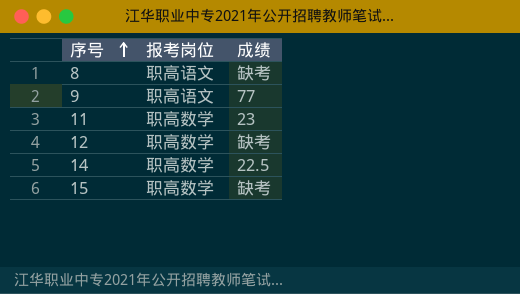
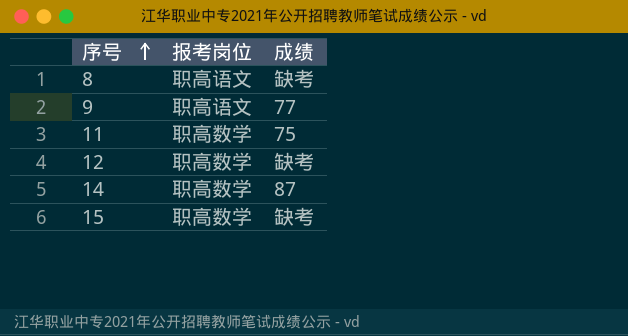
11 | 成绩: 23 -> 75
14 | 成绩: 22.5 -> 87

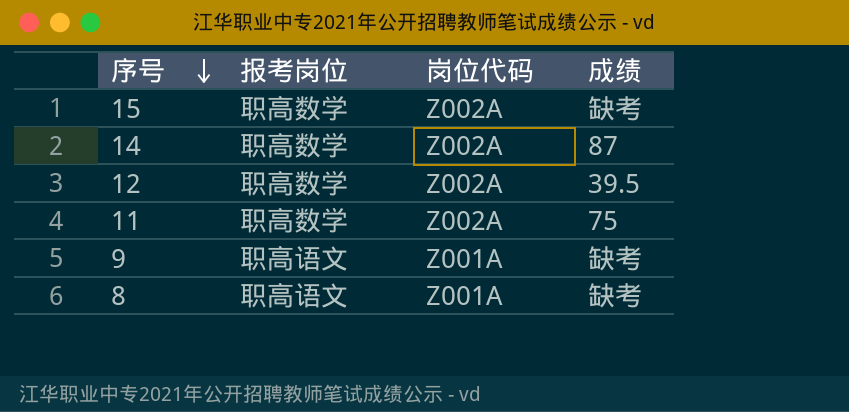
row order: 序号 ascending -> 序号 descending
column 岗位代码 | position: none -> 3
12 | 成绩: 缺考 -> 39.5
9 | 成绩: 77 -> 缺考

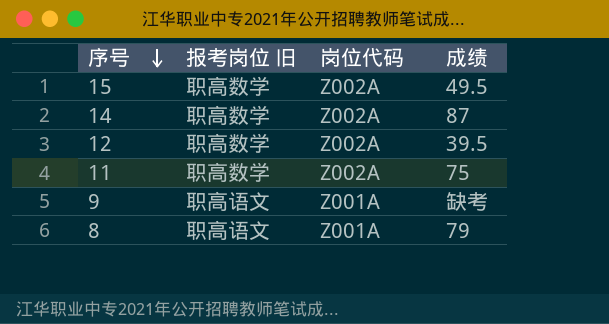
column name: 报考岗位 -> 报考岗位 旧
15 | 成绩: 缺考 -> 49.5
8 | 成绩: 缺考 -> 79

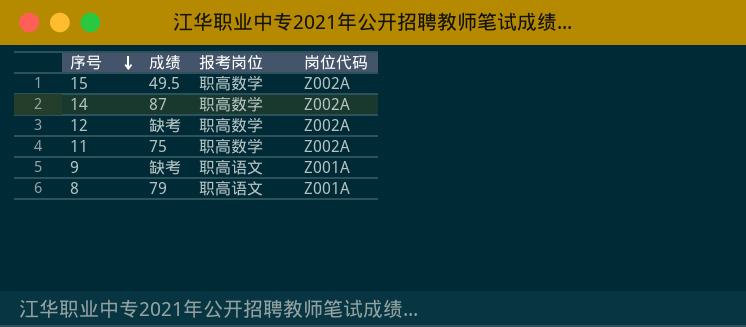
column 成绩 | position: 4 -> 2
column name: 报考岗位 旧 -> 报考岗位
12 | 成绩: 39.5 -> 缺考

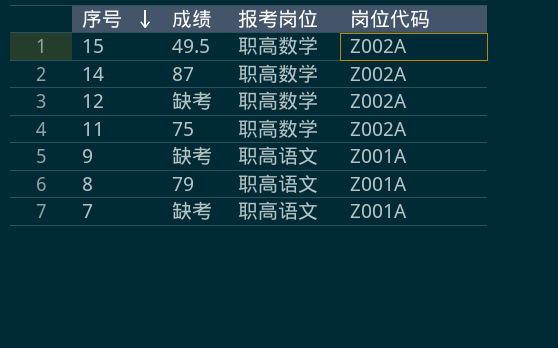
row 7: none -> 缺考 | 职高语文 | Z001A

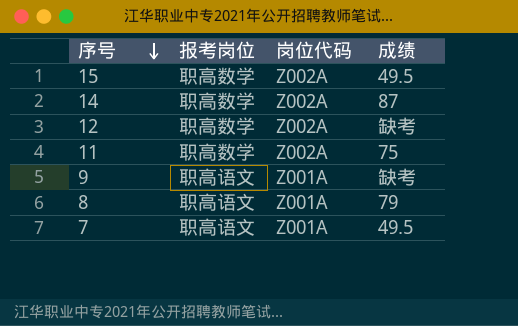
column 成绩 | position: 2 -> 4
7 | 成绩: 缺考 -> 49.5

